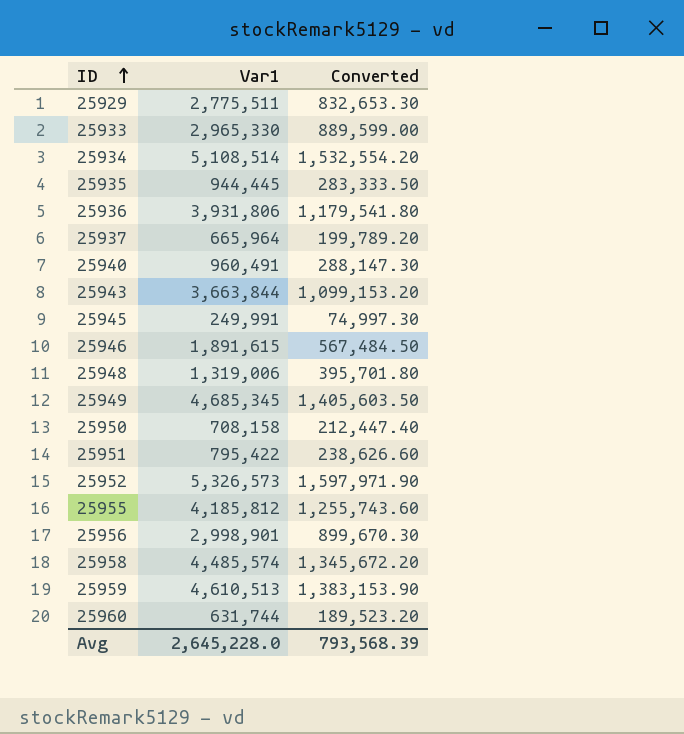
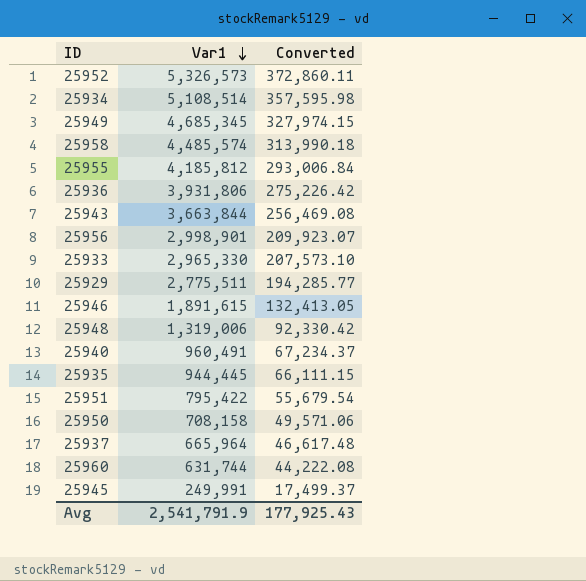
row order: ID ascending -> Var1 descending
column Converted | formula: [Var1] * 0.3 -> [Var1] * 0.07
row 25959: 4,610,513 | 1,383,153.90 -> none
Avg | Var1: 2,645,228.0 -> 2,541,791.9
Avg | Converted: 793,568.39 -> 177,925.43

